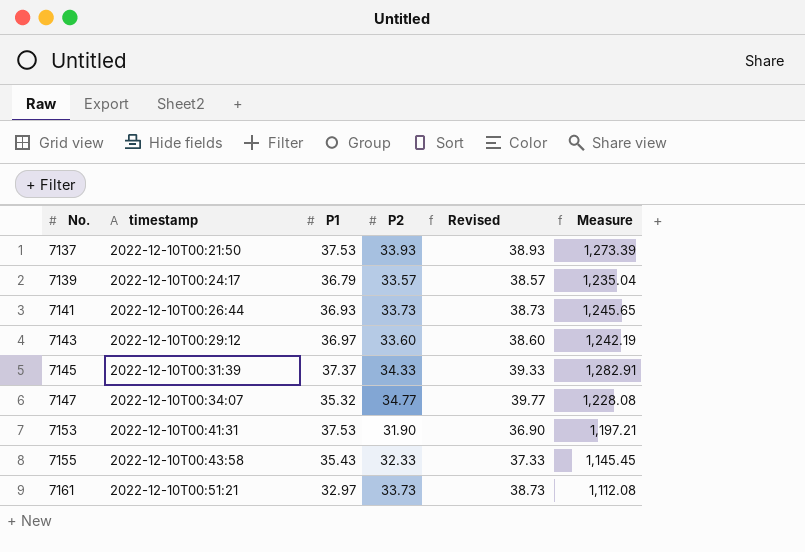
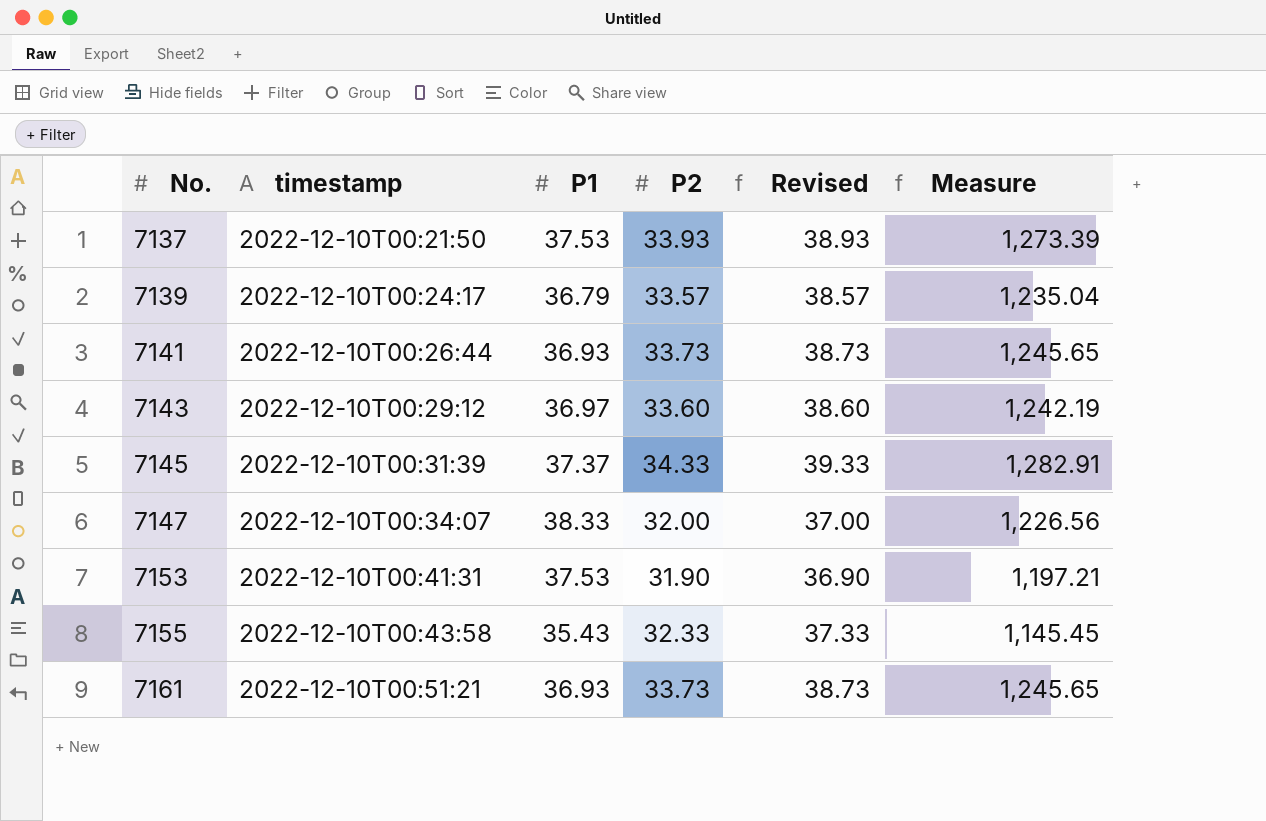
7147 | P1: 35.32 -> 38.33
7147 | P2: 34.77 -> 32.00
7147 | Revised: 39.77 -> 37.00
7147 | Measure: 1,228.08 -> 1,226.56
7161 | P1: 32.97 -> 36.93
7161 | Measure: 1,112.08 -> 1,245.65

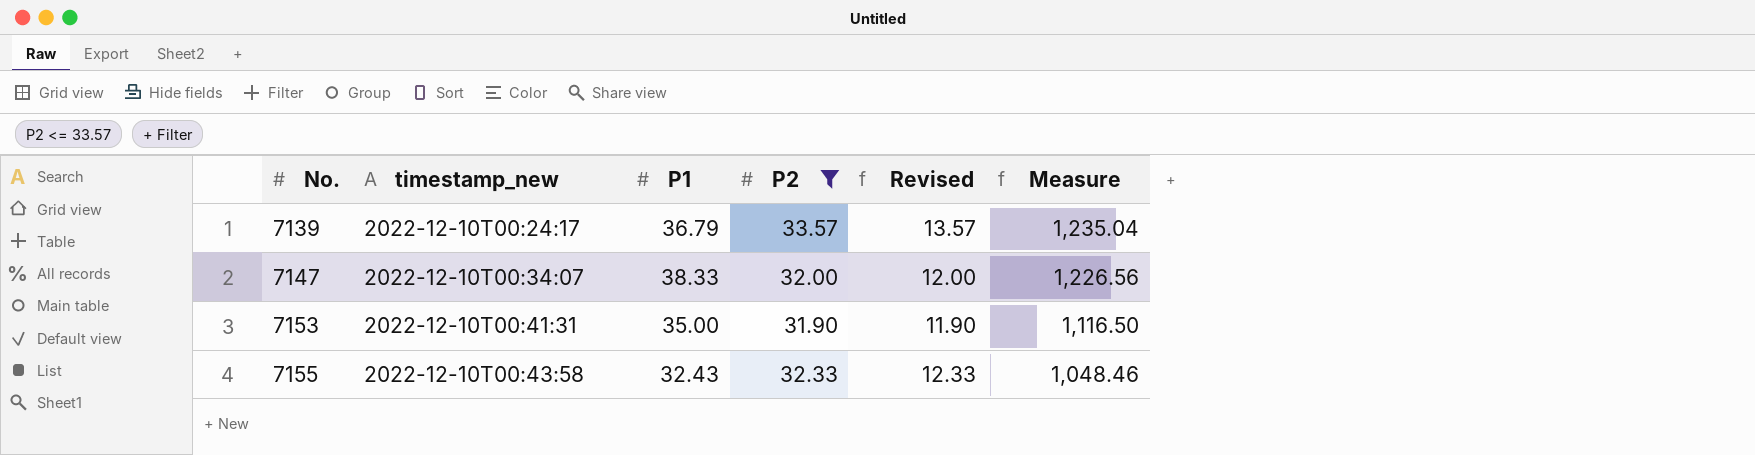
filter: none -> P2 <= 33.57
column name: timestamp -> timestamp_new
column Revised | formula: [P2] + 5 -> [P2] - 20
7153 | P1: 37.53 -> 35.00
7153 | Measure: 1,197.21 -> 1,116.50
7155 | P1: 35.43 -> 32.43
7155 | Measure: 1,145.45 -> 1,048.46

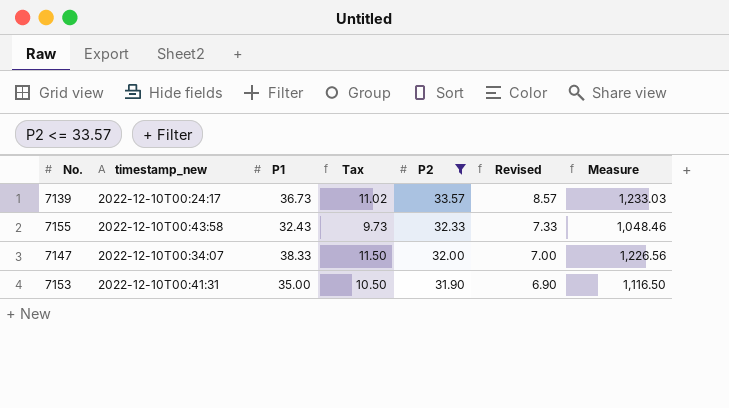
row order: No. ascending -> P2 descending
column Tax | formula: none -> [P1] * 0.3
column Revised | formula: [P2] - 20 -> [P2] - 25
7139 | P1: 36.79 -> 36.73
7139 | Measure: 1,235.04 -> 1,233.03

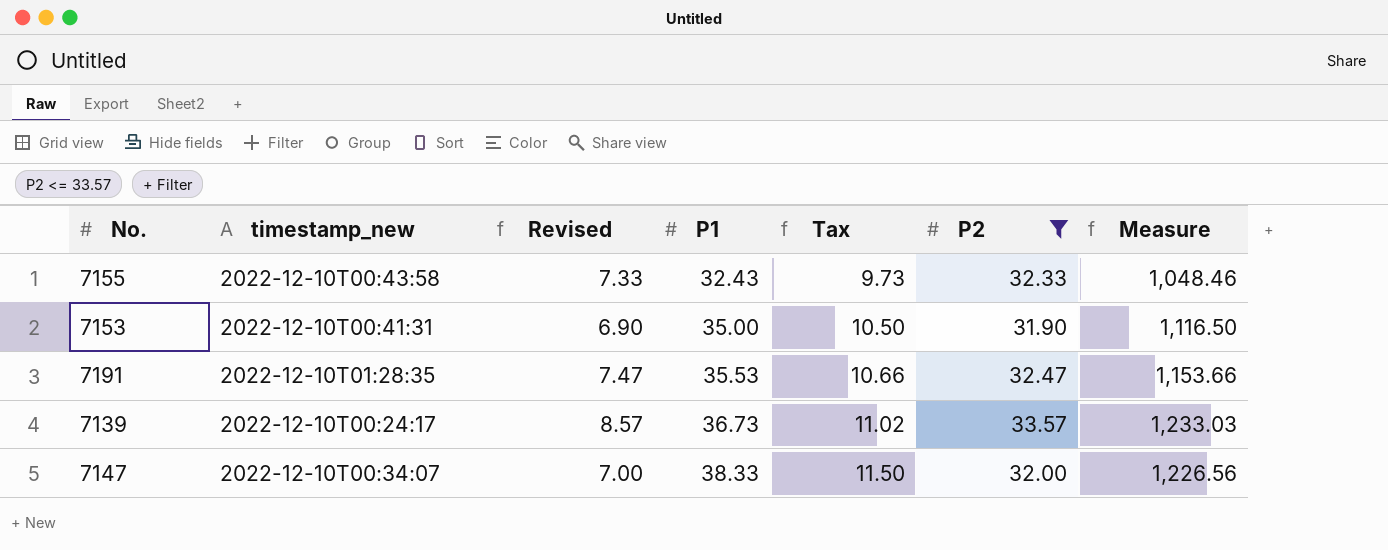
row order: P2 descending -> P1 ascending
column Revised | position: 6 -> 3
row 7191: none -> 2022-12-10T01:28:35 | 7.47 | 35.53 | 10.66 | 32.47 | 1,153.66

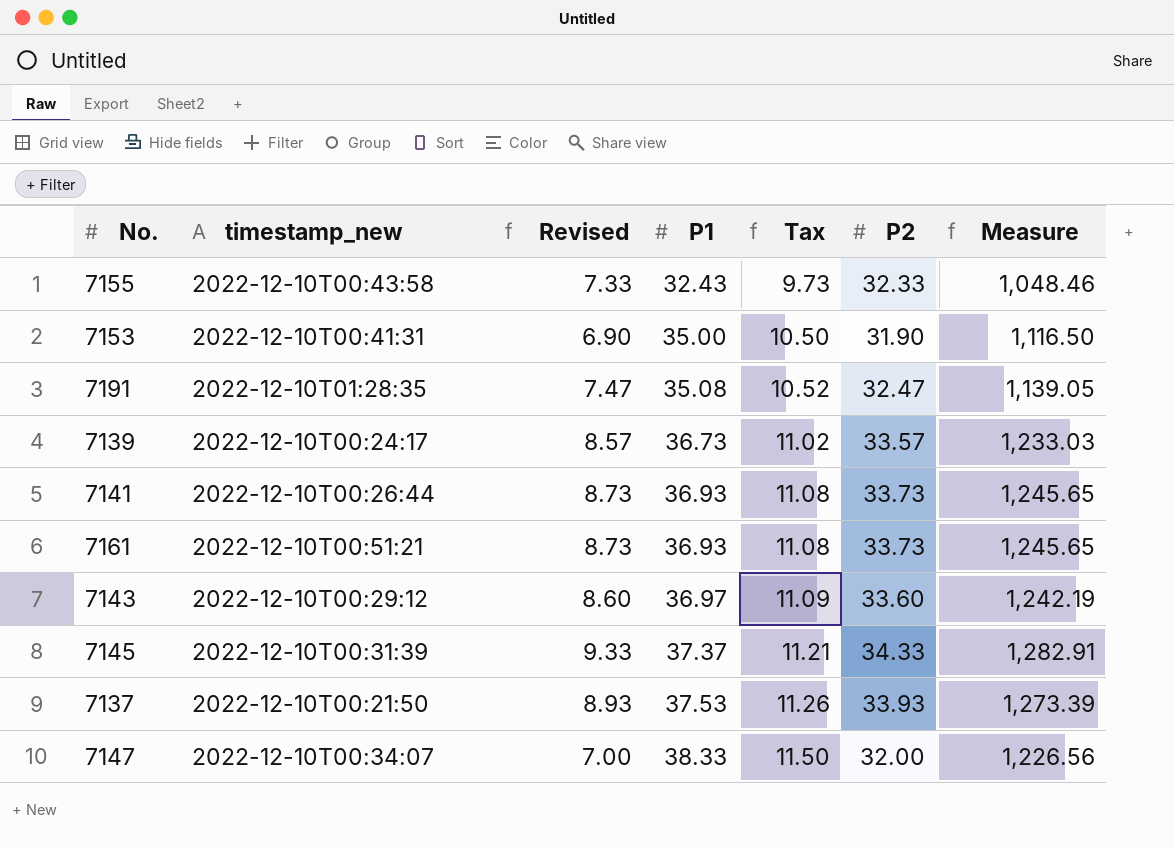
filter: P2 <= 33.57 -> none
7191 | P1: 35.53 -> 35.08
7191 | Tax: 10.66 -> 10.52
7191 | Measure: 1,153.66 -> 1,139.05

